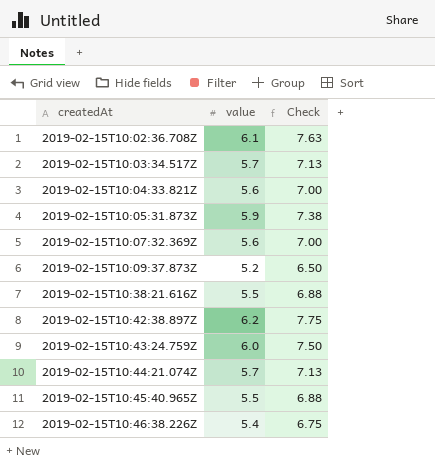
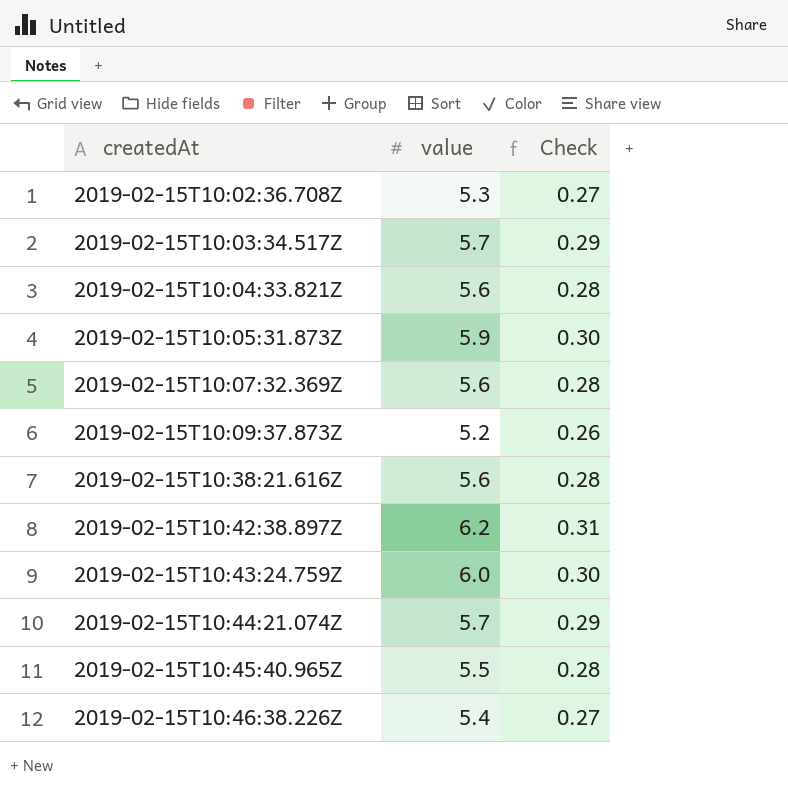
column Check | formula: [value] * 1.25 -> [value] * 0.05
2019-02-15T10:02:36.708Z | value: 6.1 -> 5.3
2019-02-15T10:38:21.616Z | value: 5.5 -> 5.6

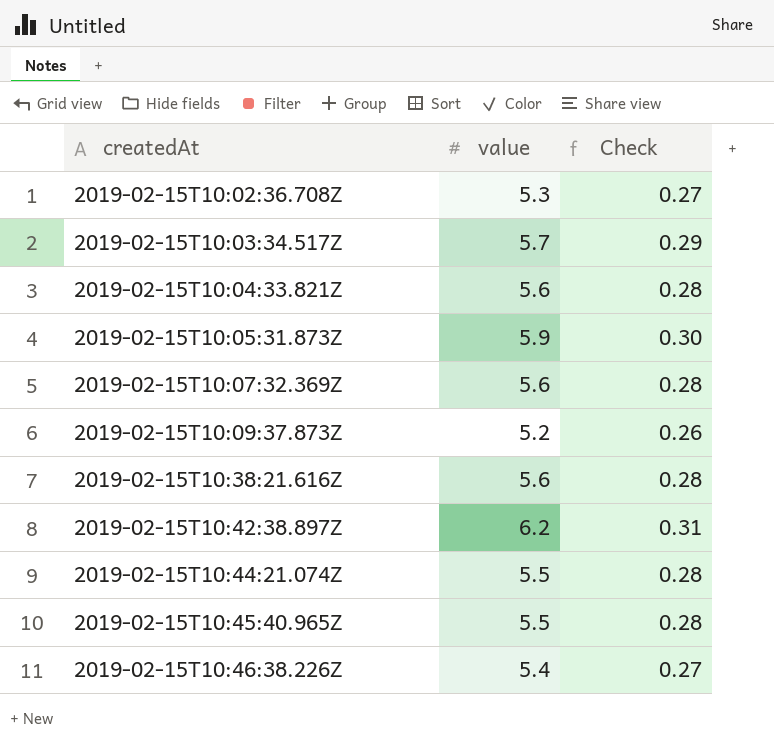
row 2019-02-15T10:43:24.759Z: 6.0 | 0.30 -> none
2019-02-15T10:44:21.074Z | value: 5.7 -> 5.5
2019-02-15T10:44:21.074Z | Check: 0.29 -> 0.28

